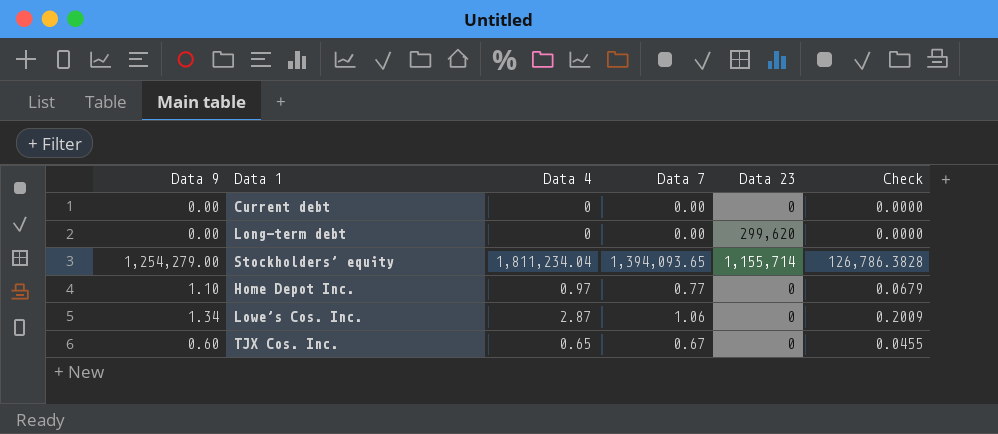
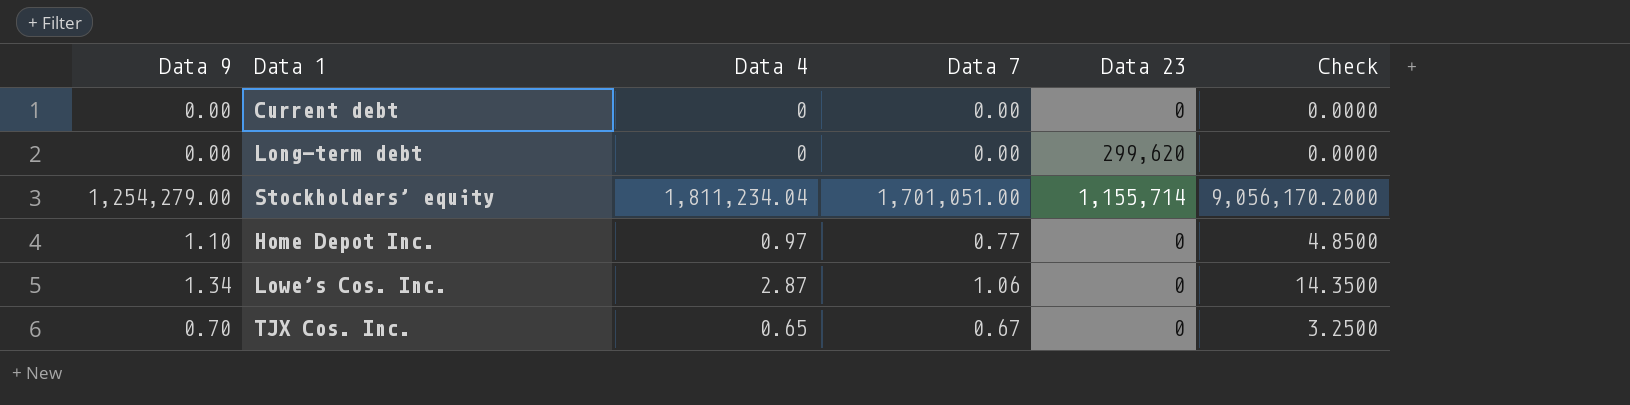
column Check | formula: [Data 4] * 0.07 -> [Data 4] * 5
Stockholders’ equity | Data 7: 1,394,093.65 -> 1,701,051.00
TJX Cos. Inc. | Data 9: 0.60 -> 0.70

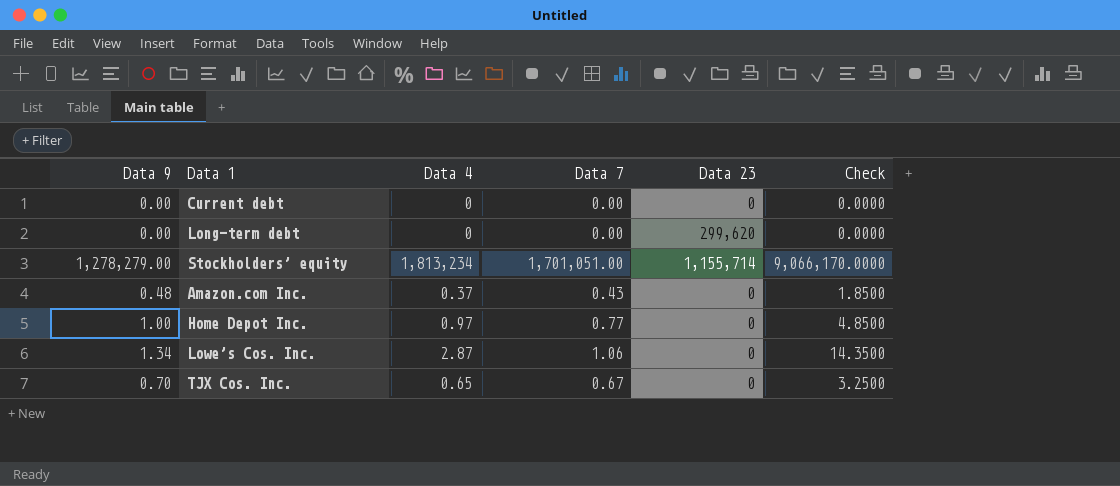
Stockholders’ equity | Data 9: 1,254,279.00 -> 1,278,279.00
Stockholders’ equity | Data 4: 1,811,234.04 -> 1,813,234
Stockholders’ equity | Check: 9,056,170.2000 -> 9,066,170.0000
row Amazon.com Inc.: none -> 0.48 | 0.37 | 0.43 | 0 | 1.8500
Home Depot Inc. | Data 9: 1.10 -> 1.00

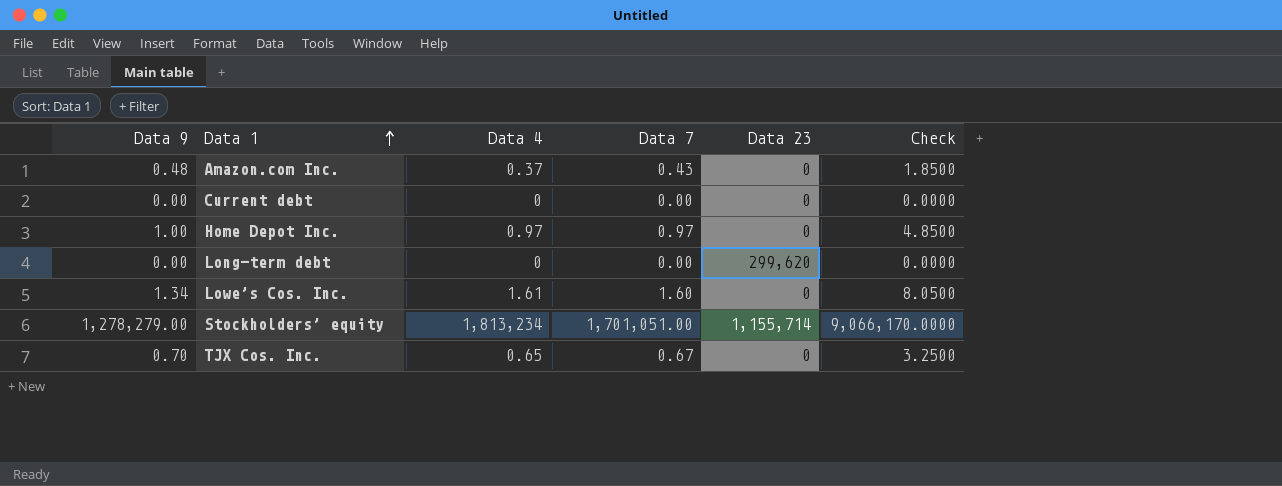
row order: none -> Data 1 ascending
Home Depot Inc. | Data 7: 0.77 -> 0.97
Lowe’s Cos. Inc. | Data 4: 2.87 -> 1.61
Lowe’s Cos. Inc. | Data 7: 1.06 -> 1.60
Lowe’s Cos. Inc. | Check: 14.3500 -> 8.0500

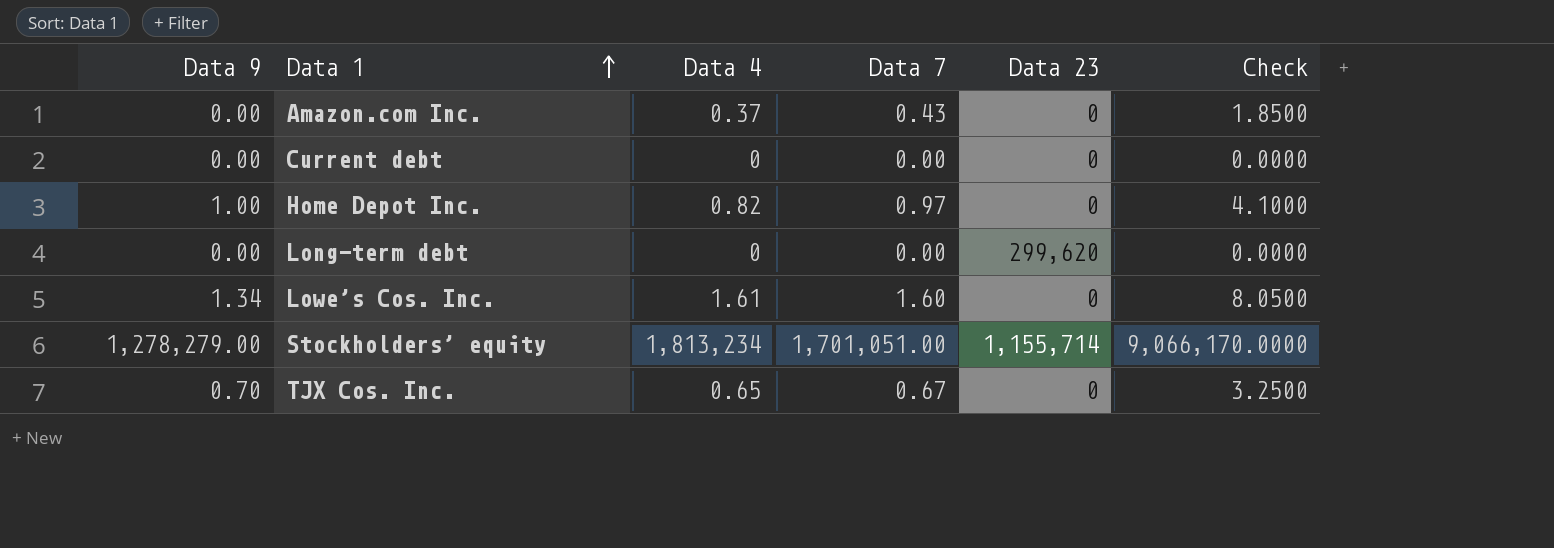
Amazon.com Inc. | Data 9: 0.48 -> 0.00
Home Depot Inc. | Data 4: 0.97 -> 0.82
Home Depot Inc. | Check: 4.8500 -> 4.1000

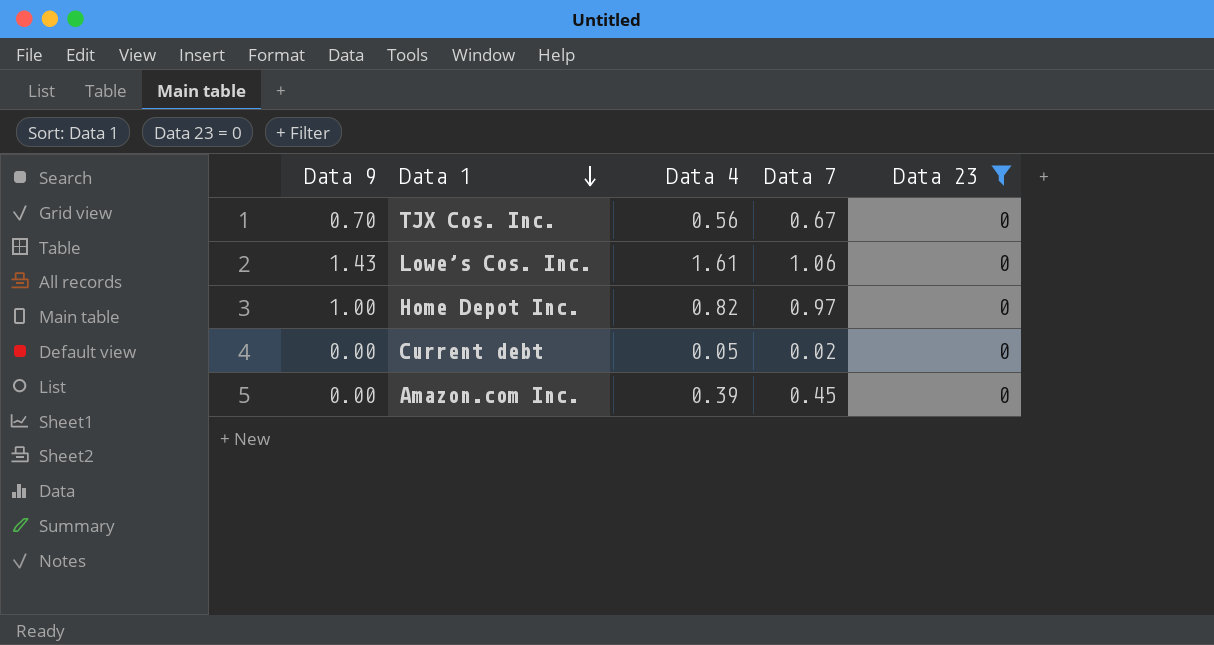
filter: none -> Data 23 = 0
row order: Data 1 ascending -> Data 1 descending
column Check | formula: [Data 4] * 5 -> none
TJX Cos. Inc. | Data 4: 0.65 -> 0.56
Lowe’s Cos. Inc. | Data 9: 1.34 -> 1.43
Lowe’s Cos. Inc. | Data 7: 1.60 -> 1.06
Current debt | Data 4: 0 -> 0.05
Current debt | Data 7: 0.00 -> 0.02
Amazon.com Inc. | Data 4: 0.37 -> 0.39
Amazon.com Inc. | Data 7: 0.43 -> 0.45

